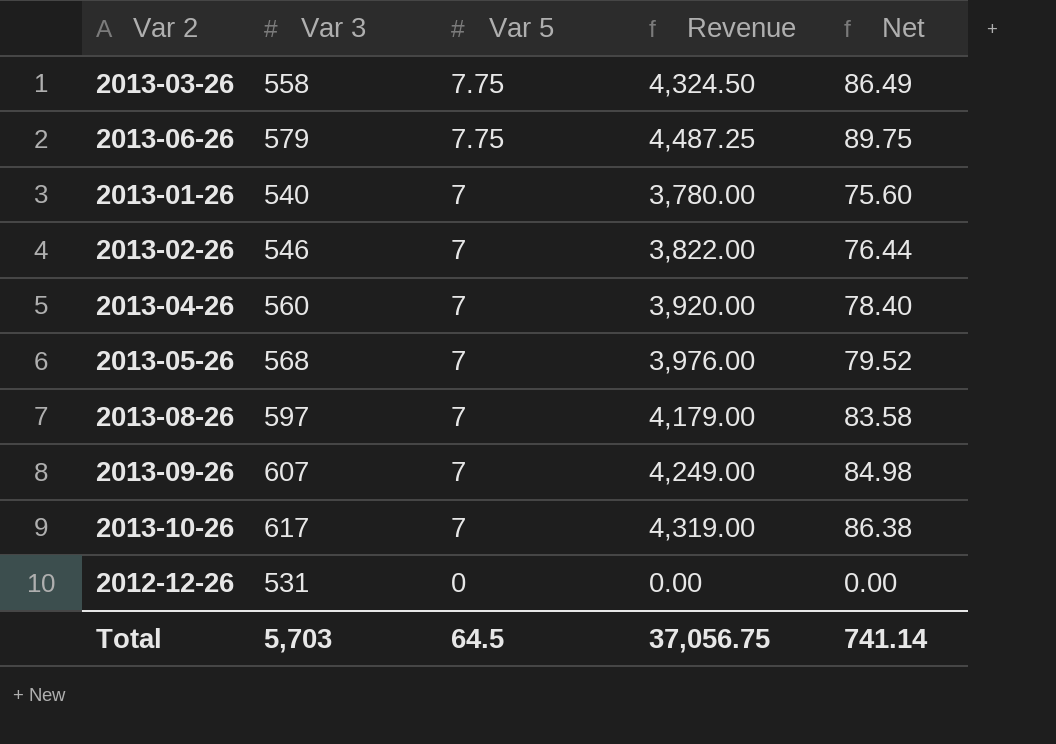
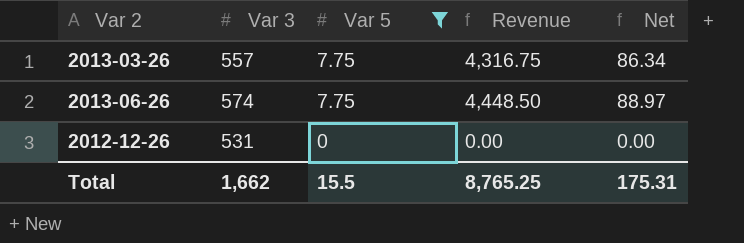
filter: none -> Var 5 != 7
2013-03-26 | Var 3: 558 -> 557
2013-03-26 | Revenue: 4,324.50 -> 4,316.75
2013-03-26 | Net: 86.49 -> 86.34
2013-06-26 | Var 3: 579 -> 574
2013-06-26 | Revenue: 4,487.25 -> 4,448.50
2013-06-26 | Net: 89.75 -> 88.97
Total | Var 3: 5,703 -> 1,662
Total | Var 5: 64.5 -> 15.5
Total | Revenue: 37,056.75 -> 8,765.25
Total | Net: 741.14 -> 175.31

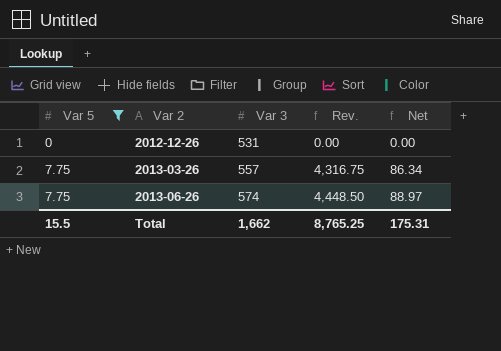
row order: Var 5 descending -> Var 5 ascending
column Var 5 | position: 3 -> 1
column name: Revenue -> Rev.

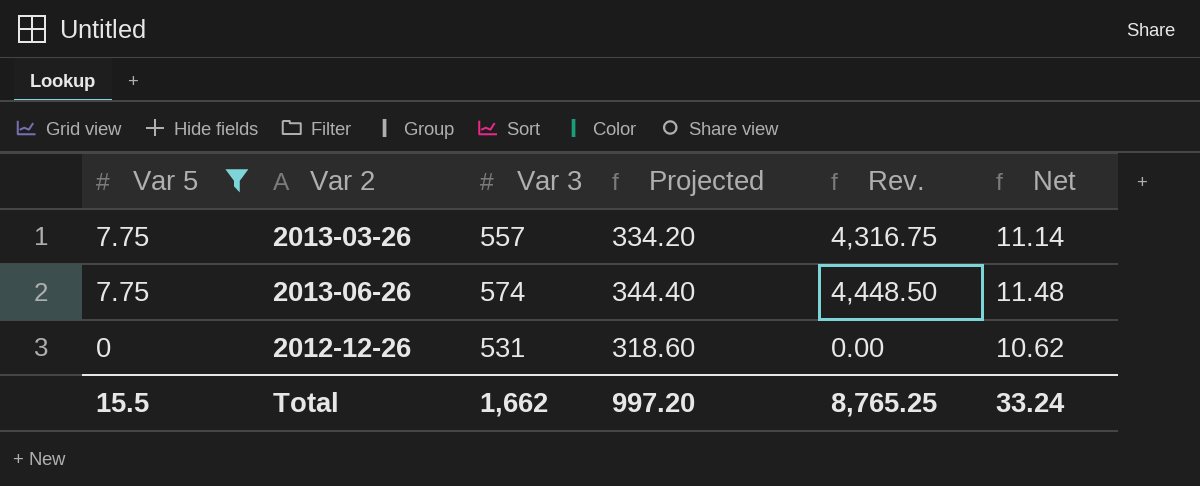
row order: Var 5 ascending -> Var 5 descending
column Projected | formula: none -> [Var 3] * 0.6
column Net | formula: [Rev.] * 0.02 -> [Var 3] * 0.02
Total | Net: 175.31 -> 33.24

